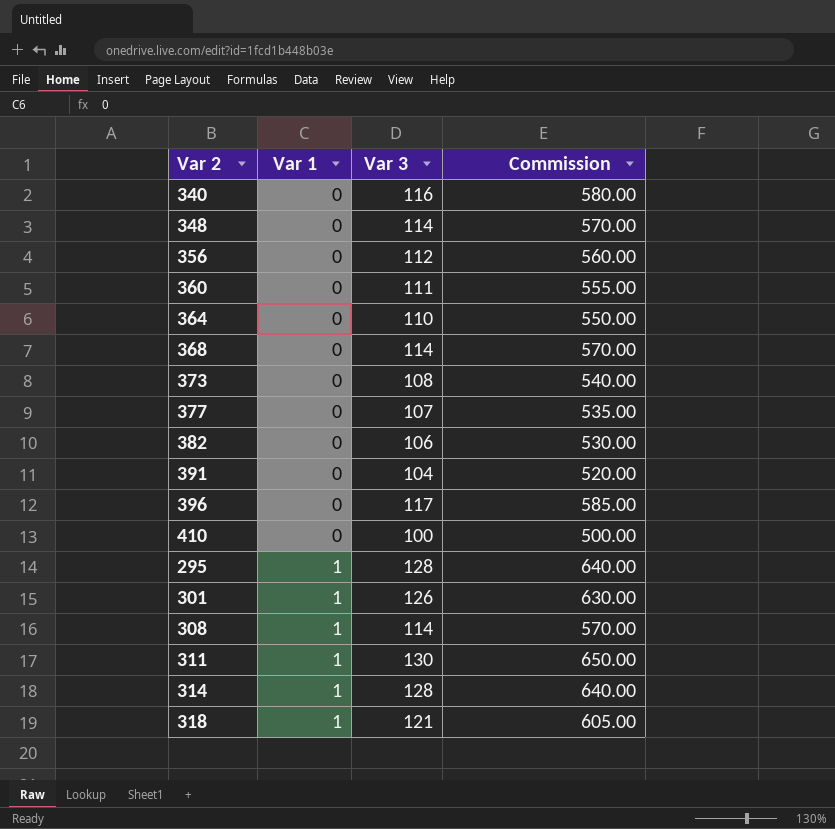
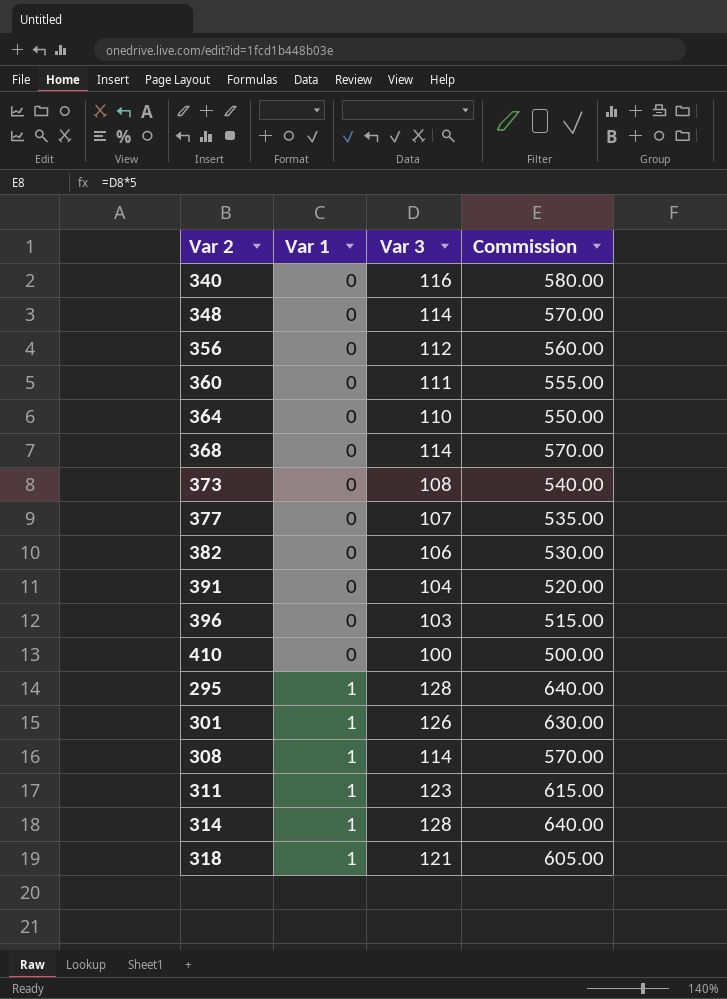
396 | Var 3: 117 -> 103
396 | Commission: 585.00 -> 515.00
311 | Var 3: 130 -> 123
311 | Commission: 650.00 -> 615.00

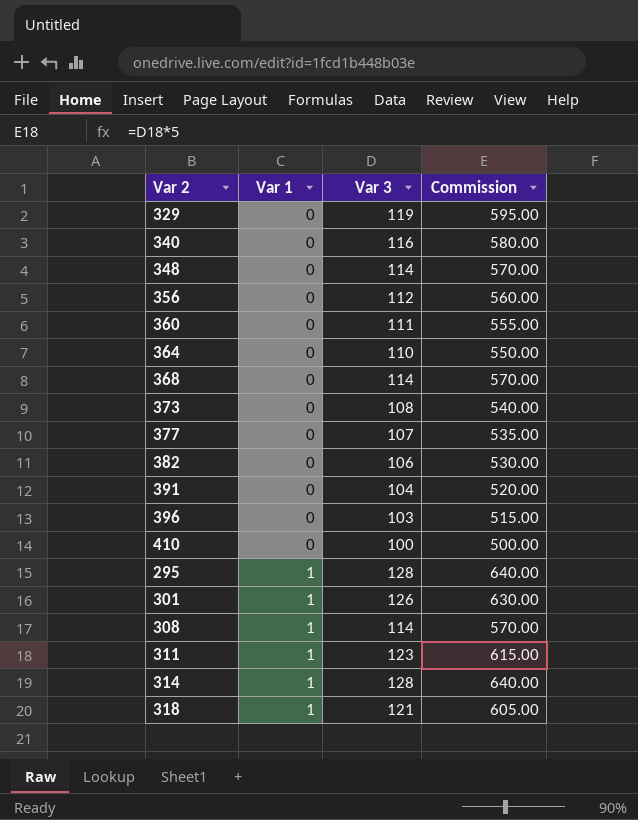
row 329: none -> 0 | 119 | 595.00

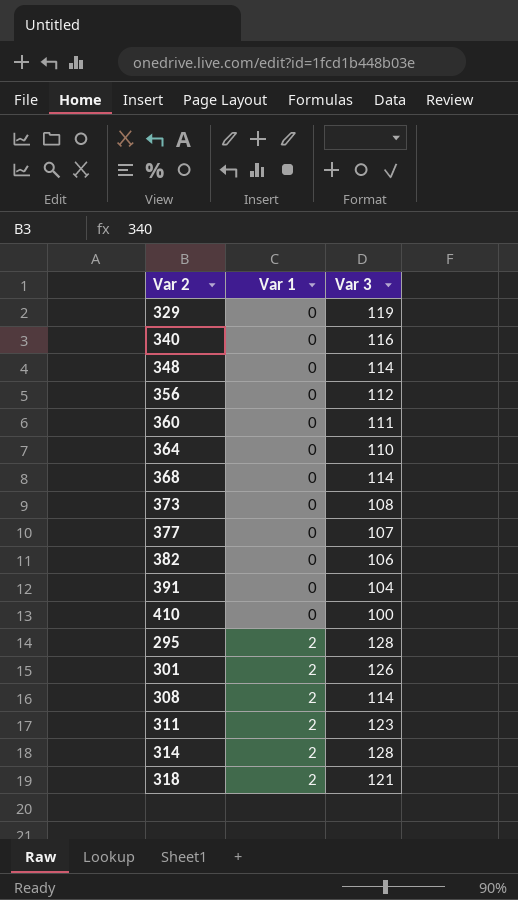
column Commission | formula: [Var 3] * 5 -> none
row 396: 0 | 103 | 515.00 -> none
295 | Var 1: 1 -> 2
301 | Var 1: 1 -> 2
308 | Var 1: 1 -> 2
311 | Var 1: 1 -> 2
314 | Var 1: 1 -> 2
318 | Var 1: 1 -> 2

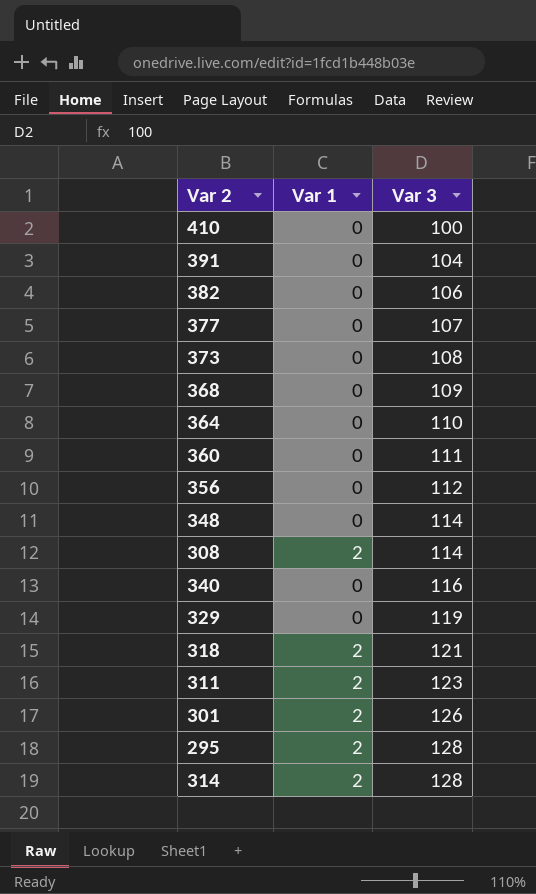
row order: Var 1 ascending -> Var 3 ascending
368 | Var 3: 114 -> 109

